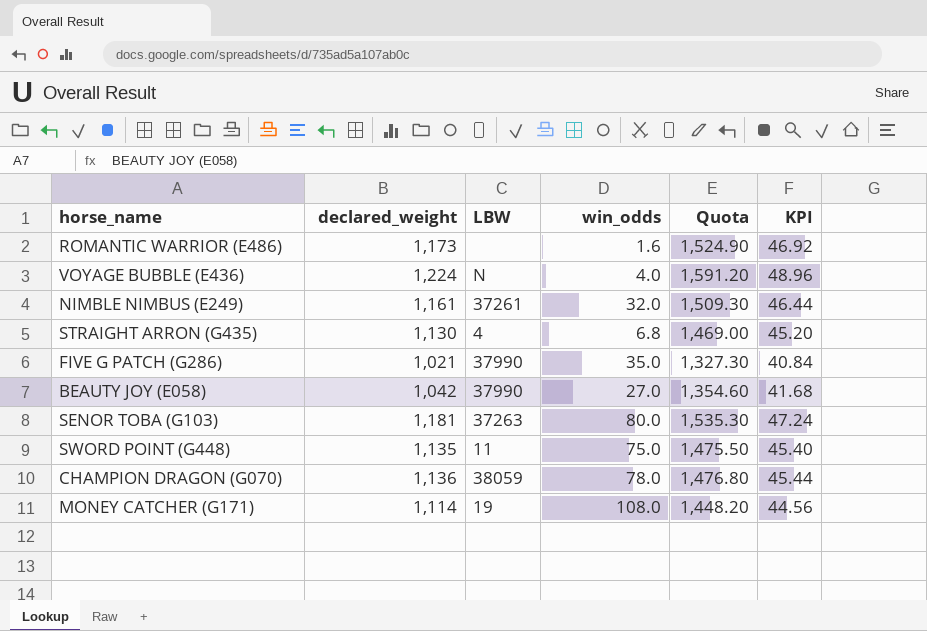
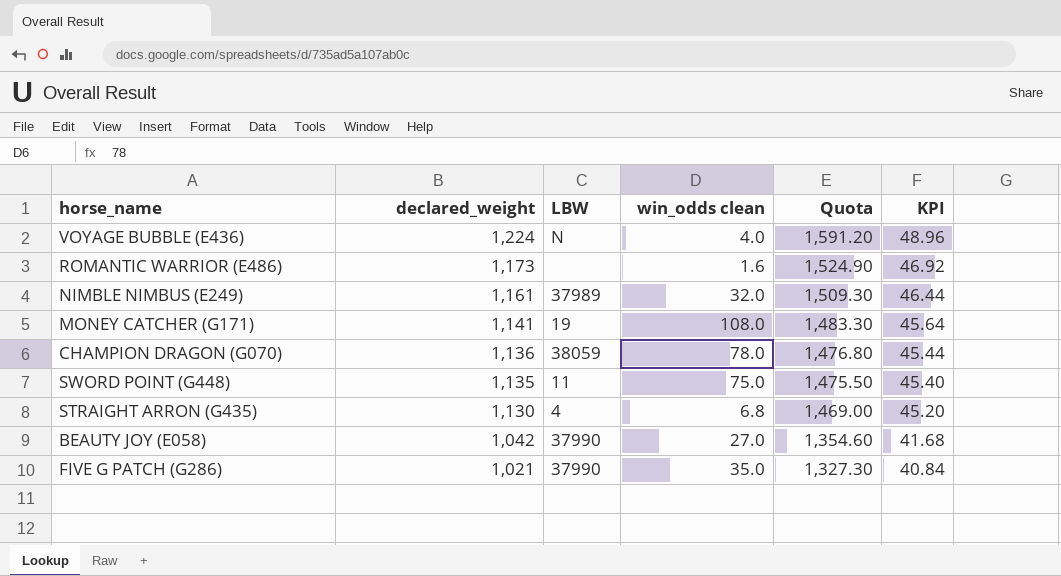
row order: none -> declared_weight descending
column name: win_odds -> win_odds clean
row SENOR TOBA (G103): 1,181 | 37263 | 80.0 | 1,535.30 | 47.24 -> none
NIMBLE NIMBUS (E249) | LBW: 37261 -> 37989
MONEY CATCHER (G171) | declared_weight: 1,114 -> 1,141
MONEY CATCHER (G171) | Quota: 1,448.20 -> 1,483.30
MONEY CATCHER (G171) | KPI: 44.56 -> 45.64

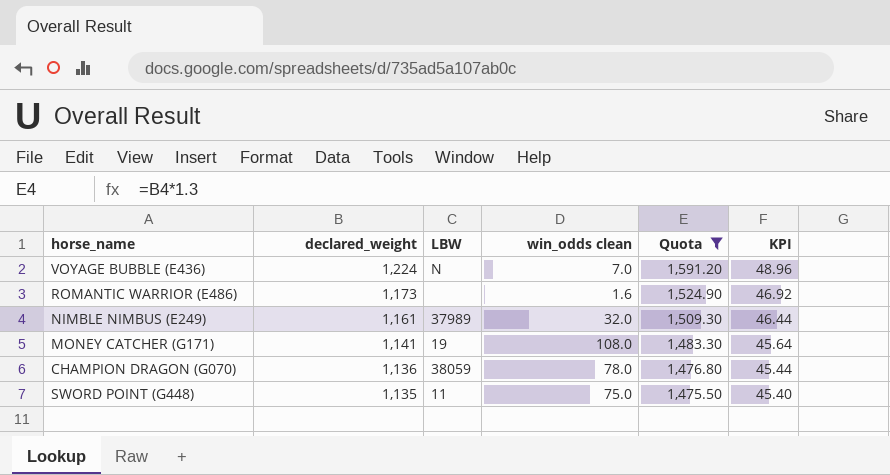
filter: none -> Quota >= 1,475.50
VOYAGE BUBBLE (E436) | win_odds clean: 4.0 -> 7.0

